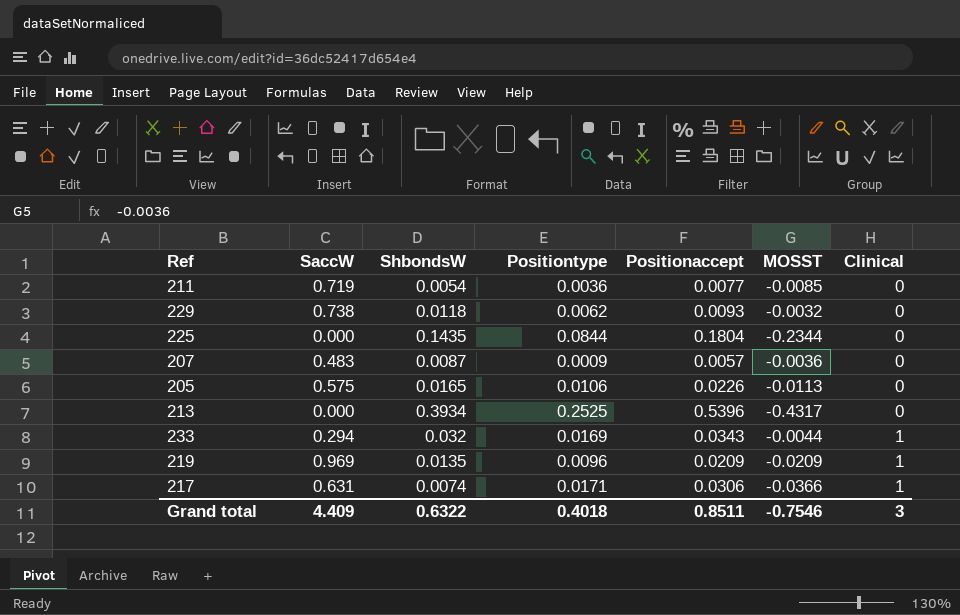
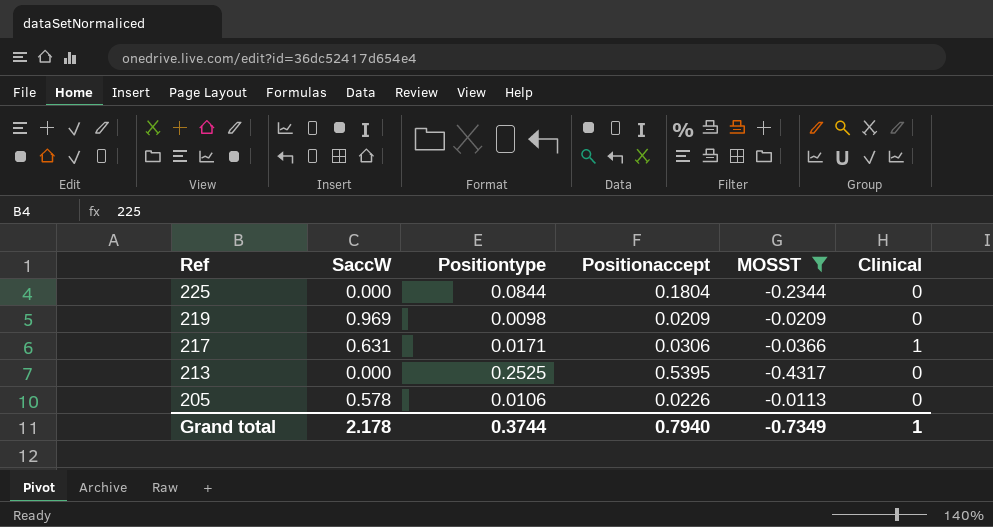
filter: none -> MOSST <= -0.0113
row order: Clinical ascending -> Ref descending
column ShbondsW | position: 3 -> none
219 | Positiontype: 0.0096 -> 0.0098
219 | Clinical: 1 -> 0
213 | Positionaccept: 0.5396 -> 0.5395
205 | SaccW: 0.575 -> 0.578
Grand total | SaccW: 4.409 -> 2.178
Grand total | Positiontype: 0.4018 -> 0.3744
Grand total | Positionaccept: 0.8511 -> 0.7940
Grand total | MOSST: -0.7546 -> -0.7349
Grand total | Clinical: 3 -> 1

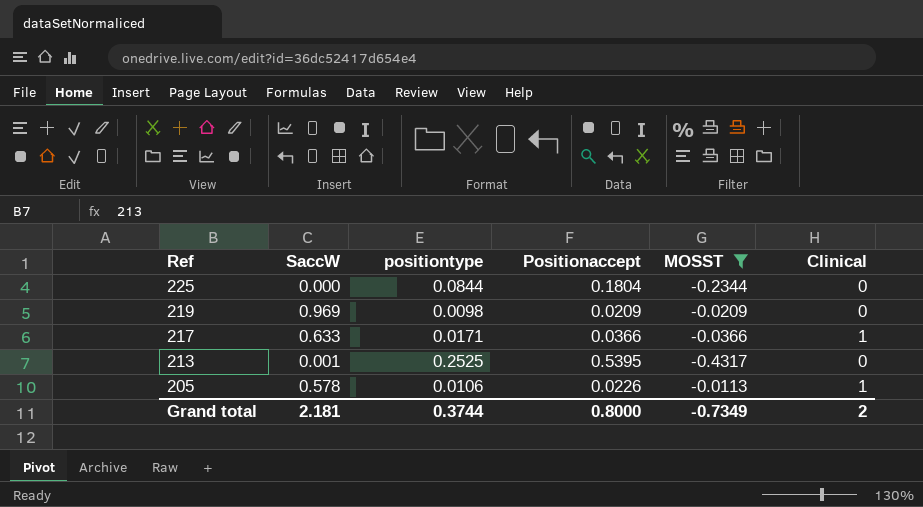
column name: Positiontype -> positiontype
217 | SaccW: 0.631 -> 0.633
217 | Positionaccept: 0.0306 -> 0.0366
213 | SaccW: 0.000 -> 0.001
205 | Clinical: 0 -> 1
Grand total | SaccW: 2.178 -> 2.181
Grand total | Positionaccept: 0.7940 -> 0.8000
Grand total | Clinical: 1 -> 2

